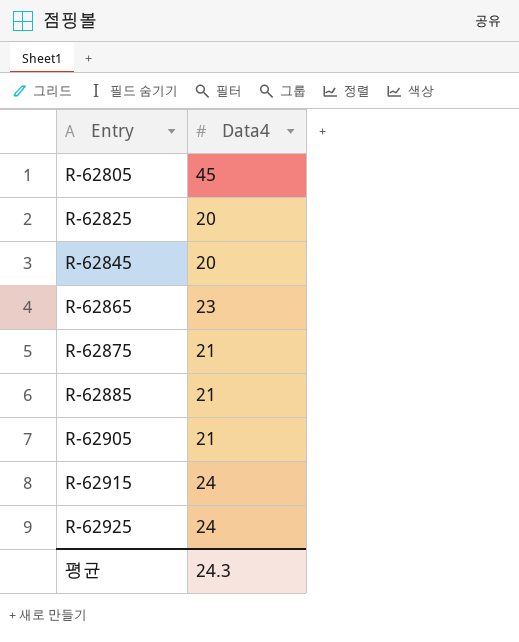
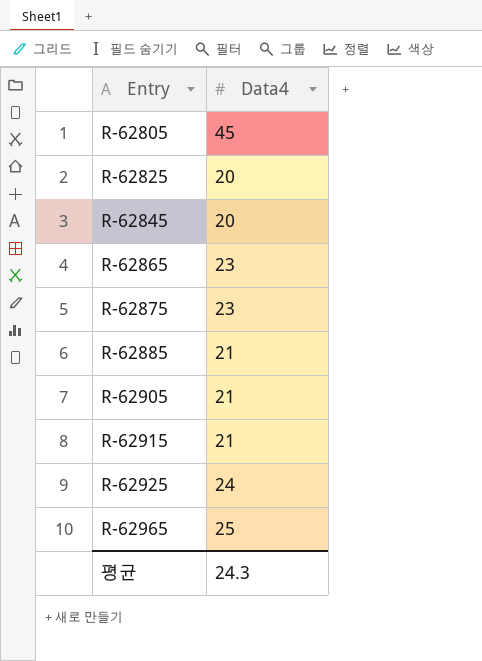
R-62875 | Data4: 21 -> 23
R-62915 | Data4: 24 -> 21
row R-62965: none -> 25

